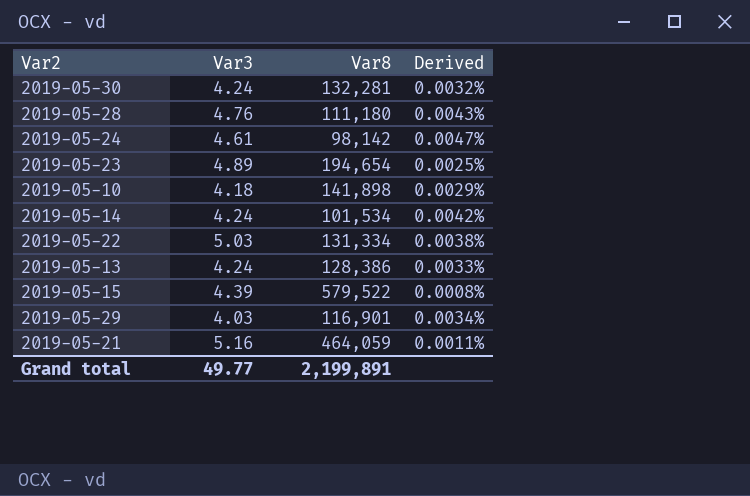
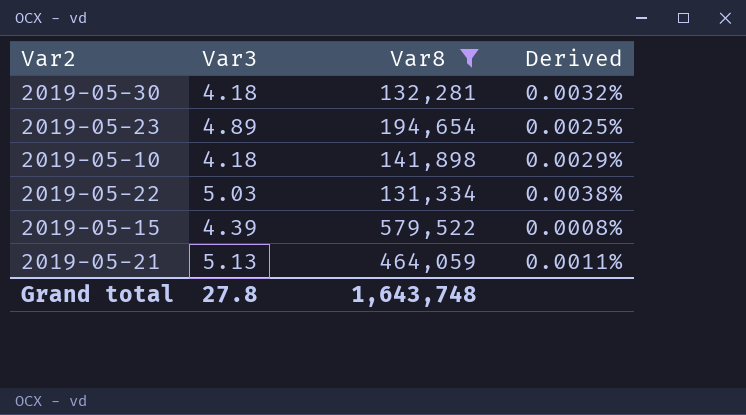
filter: none -> Var8 >= 131,334
2019-05-30 | Var3: 4.24 -> 4.18
2019-05-21 | Var3: 5.16 -> 5.13
Grand total | Var3: 49.77 -> 27.8
Grand total | Var8: 2,199,891 -> 1,643,748

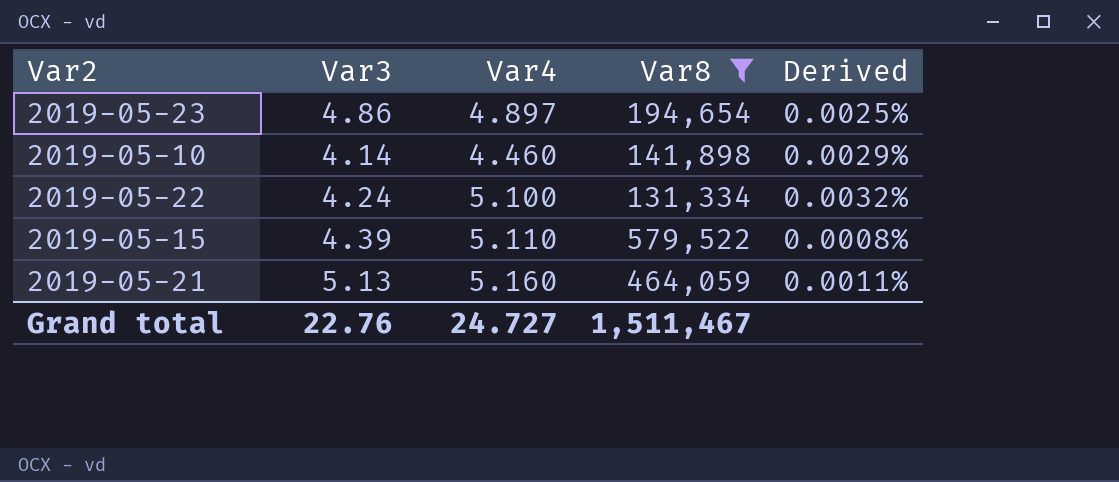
column Var4 | position: none -> 3
row 2019-05-30: 4.18 | 132,281 | 0.0032% -> none
2019-05-23 | Var3: 4.89 -> 4.86
2019-05-10 | Var3: 4.18 -> 4.14
2019-05-22 | Var3: 5.03 -> 4.24
2019-05-22 | Derived: 0.0038% -> 0.0032%
Grand total | Var3: 27.8 -> 22.76
Grand total | Var8: 1,643,748 -> 1,511,467

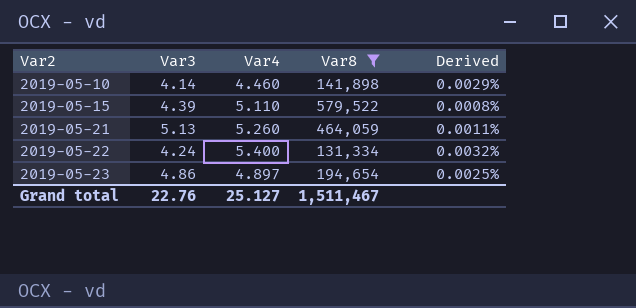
row order: none -> Var2 ascending
2019-05-21 | Var4: 5.160 -> 5.260
2019-05-22 | Var4: 5.100 -> 5.400
Grand total | Var4: 24.727 -> 25.127

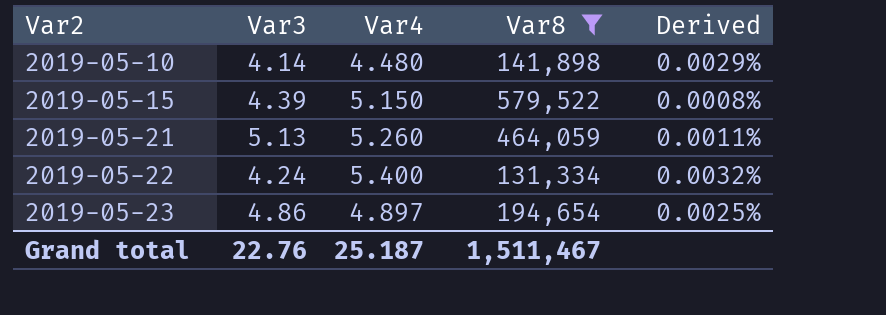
2019-05-10 | Var4: 4.460 -> 4.480
2019-05-15 | Var4: 5.110 -> 5.150
Grand total | Var4: 25.127 -> 25.187

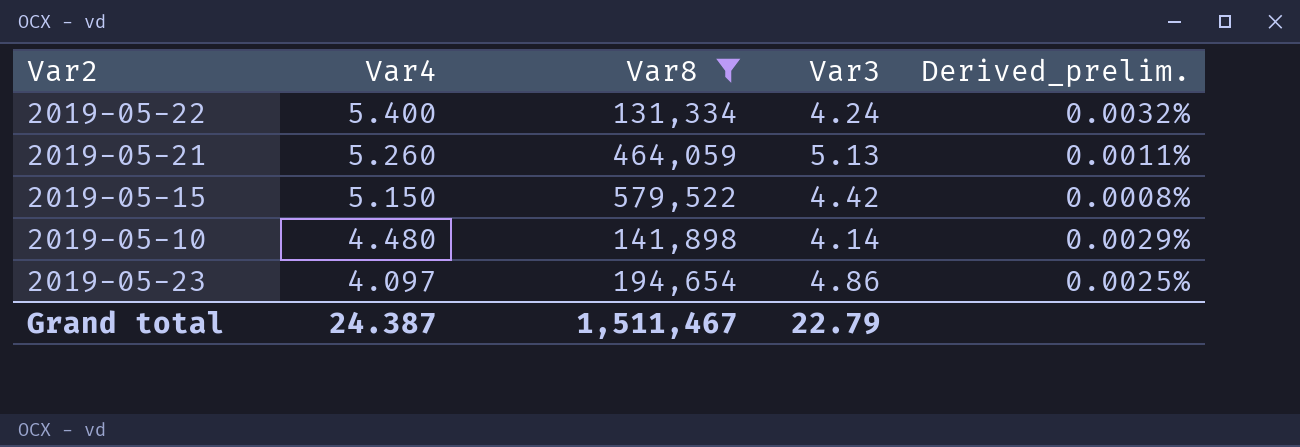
row order: Var2 ascending -> Var4 descending
column Var3 | position: 2 -> 4
column name: Derived -> Derived_prelim.
2019-05-15 | Var3: 4.39 -> 4.42
2019-05-23 | Var4: 4.897 -> 4.097
Grand total | Var4: 25.187 -> 24.387
Grand total | Var3: 22.76 -> 22.79

